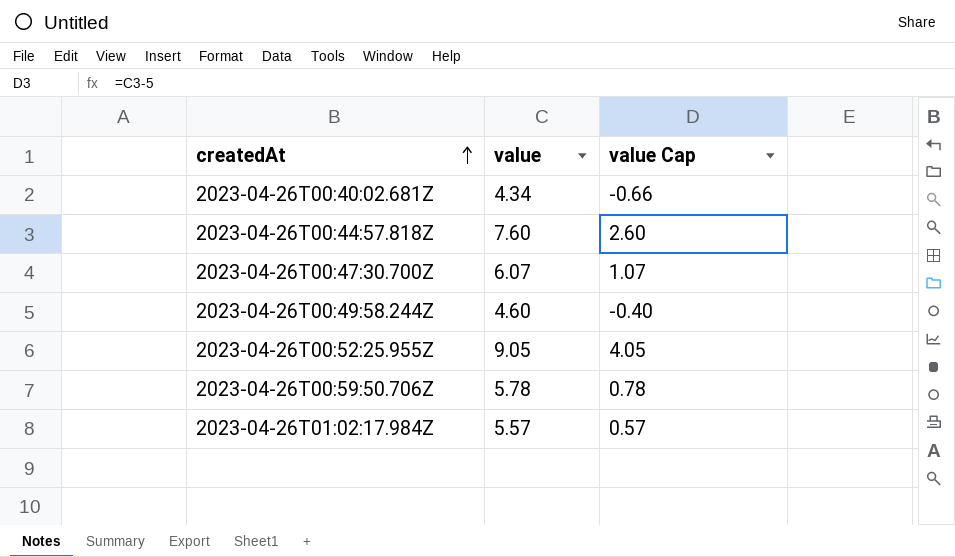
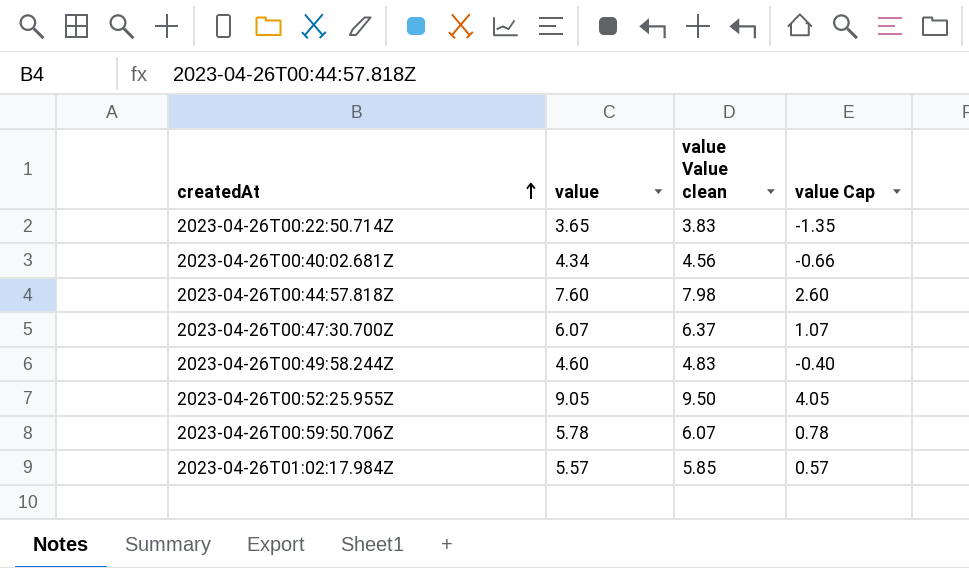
column value Value clean | formula: none -> [value] * 1.05
row 2023-04-26T00:22:50.714Z: none -> 3.65 | 3.83 | -1.35

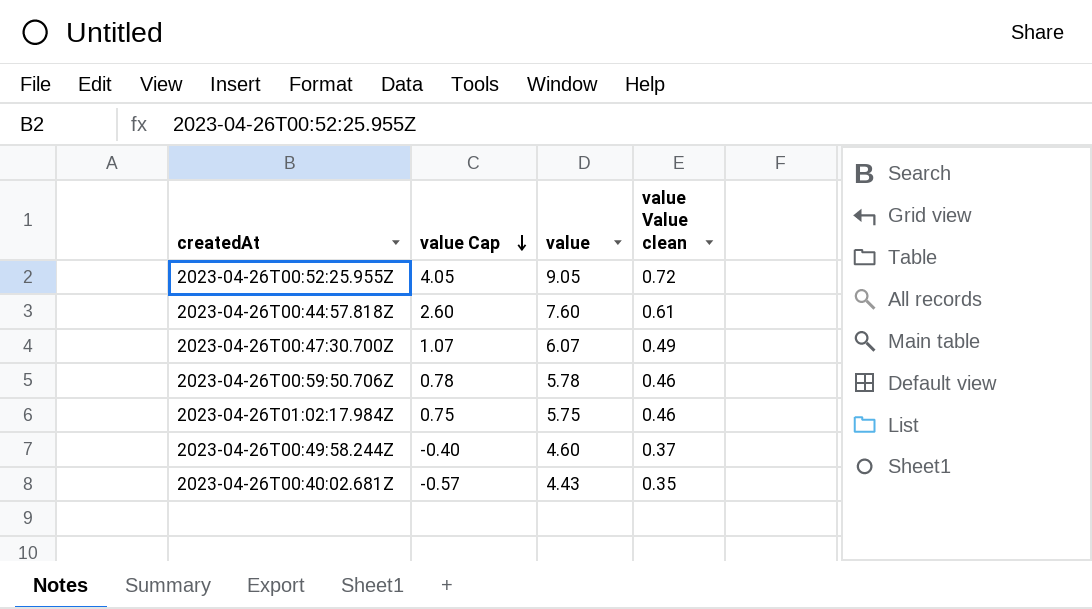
row order: createdAt ascending -> value Cap descending
column value Cap | position: 4 -> 2
column value Value clean | formula: [value] * 1.05 -> [value] * 0.08
row 2023-04-26T00:22:50.714Z: 3.65 | 3.83 | -1.35 -> none
2023-04-26T01:02:17.984Z | value Cap: 0.57 -> 0.75
2023-04-26T01:02:17.984Z | value: 5.57 -> 5.75
2023-04-26T00:40:02.681Z | value Cap: -0.66 -> -0.57
2023-04-26T00:40:02.681Z | value: 4.34 -> 4.43

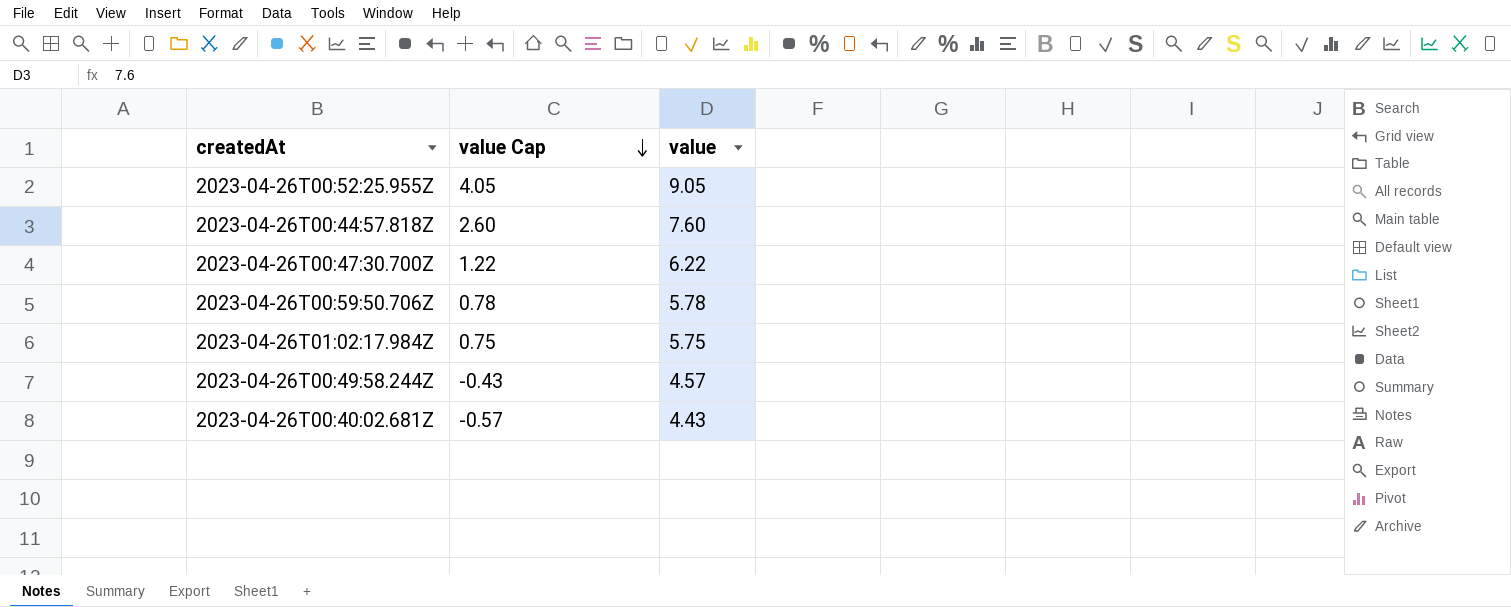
column value Value clean | formula: [value] * 0.08 -> none
2023-04-26T00:47:30.700Z | value Cap: 1.07 -> 1.22
2023-04-26T00:47:30.700Z | value: 6.07 -> 6.22
2023-04-26T00:49:58.244Z | value Cap: -0.40 -> -0.43
2023-04-26T00:49:58.244Z | value: 4.60 -> 4.57

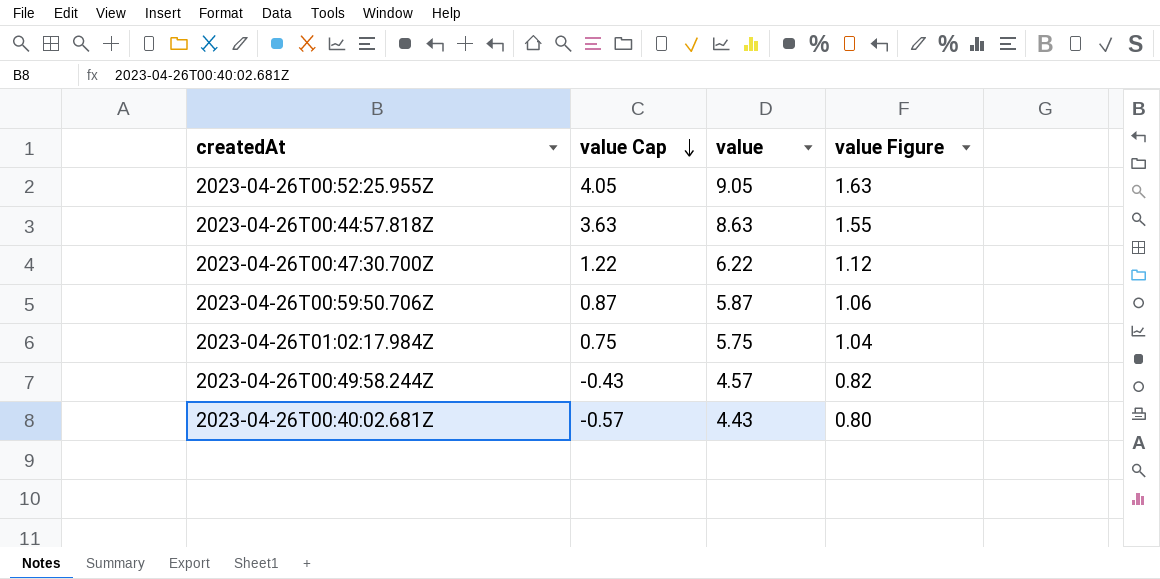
column value Figure | formula: none -> [value] * 0.18
2023-04-26T00:44:57.818Z | value Cap: 2.60 -> 3.63
2023-04-26T00:44:57.818Z | value: 7.60 -> 8.63
2023-04-26T00:59:50.706Z | value Cap: 0.78 -> 0.87
2023-04-26T00:59:50.706Z | value: 5.78 -> 5.87

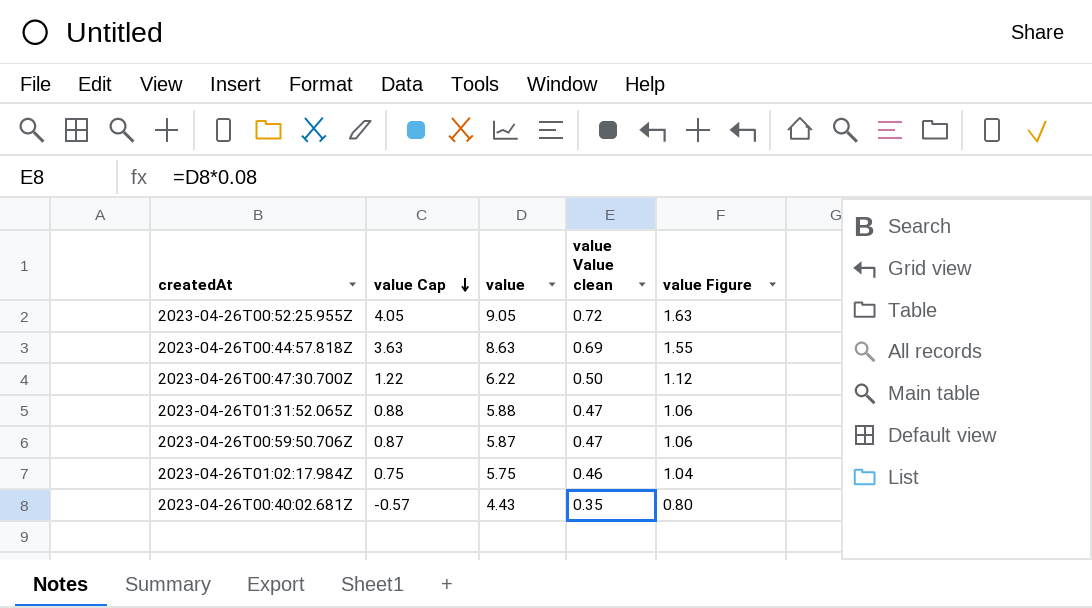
column value Value clean | formula: none -> [value] * 0.08
row 2023-04-26T00:49:58.244Z: -0.43 | 4.57 | 0.82 -> none
row 2023-04-26T01:31:52.065Z: none -> 0.88 | 5.88 | 0.47 | 1.06

